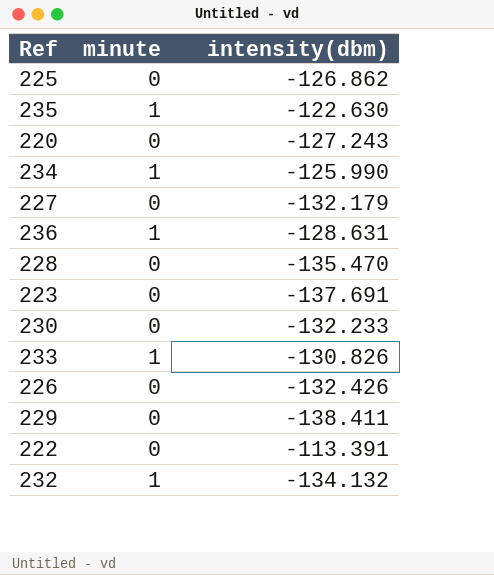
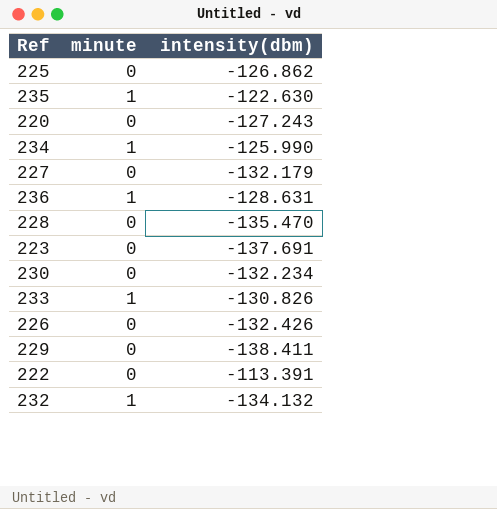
230 | intensity(dbm): -132.233 -> -132.234

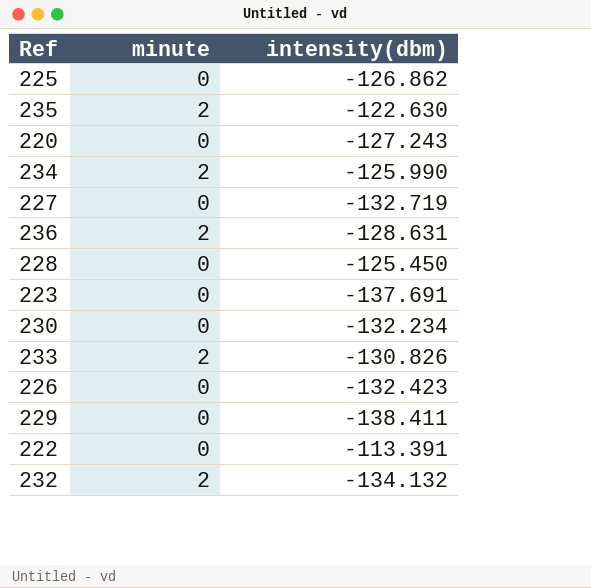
235 | minute: 1 -> 2
234 | minute: 1 -> 2
227 | intensity(dbm): -132.179 -> -132.719
236 | minute: 1 -> 2
228 | intensity(dbm): -135.470 -> -125.450
233 | minute: 1 -> 2
226 | intensity(dbm): -132.426 -> -132.423
232 | minute: 1 -> 2

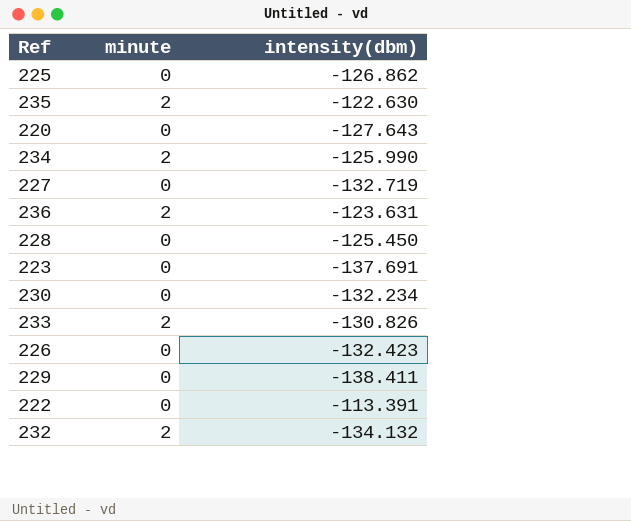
220 | intensity(dbm): -127.243 -> -127.643
236 | intensity(dbm): -128.631 -> -123.631

